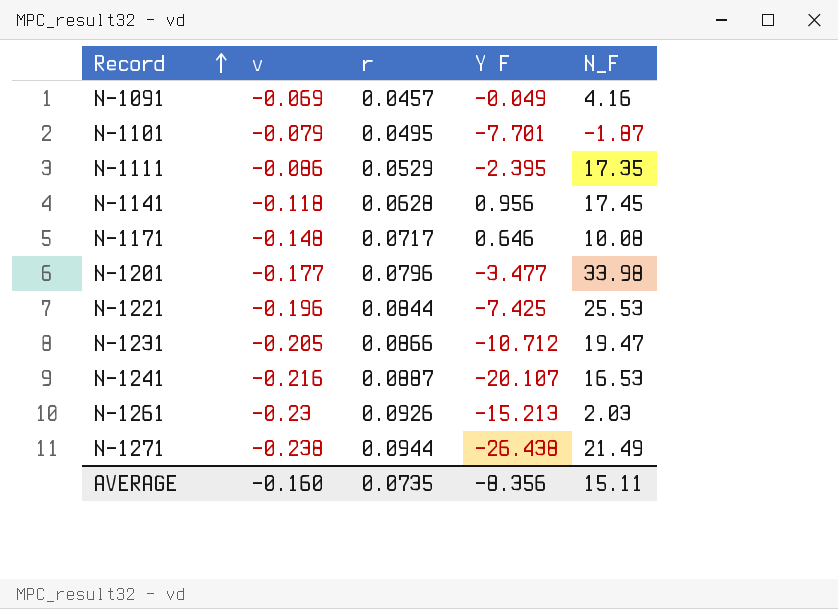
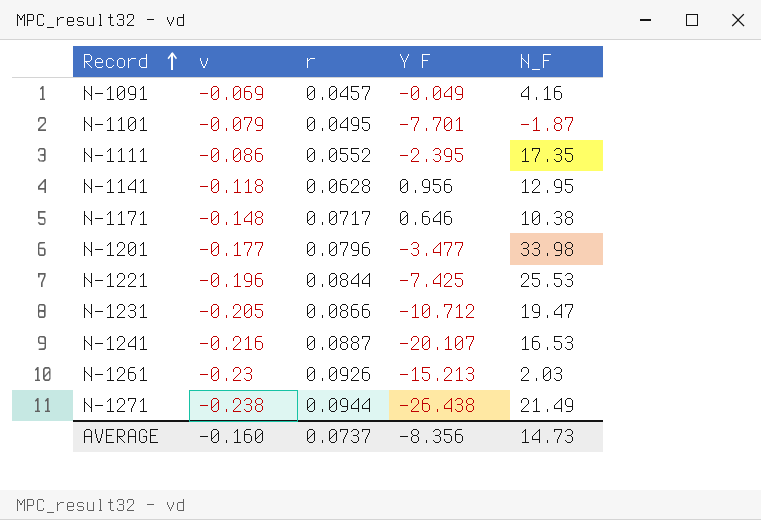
N-1111 | r: 0.0529 -> 0.0552
N-1141 | N_F: 17.45 -> 12.95
N-1171 | N_F: 10.08 -> 10.38
AVERAGE | r: 0.0735 -> 0.0737
AVERAGE | N_F: 15.11 -> 14.73

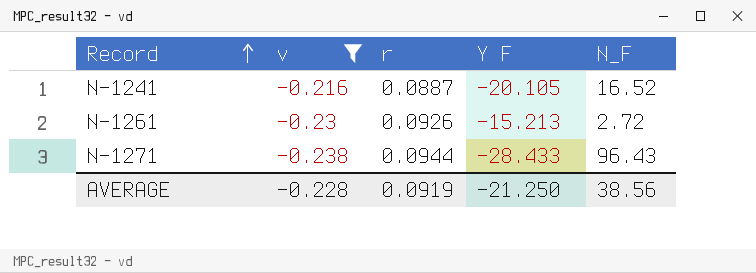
filter: none -> v <= -0.216
N-1241 | Y F: -20.107 -> -20.105
N-1241 | N_F: 16.53 -> 16.52
N-1261 | N_F: 2.03 -> 2.72
N-1271 | Y F: -26.438 -> -28.433
N-1271 | N_F: 21.49 -> 96.43
AVERAGE | v: -0.160 -> -0.228
AVERAGE | r: 0.0737 -> 0.0919
AVERAGE | Y F: -8.356 -> -21.250
AVERAGE | N_F: 14.73 -> 38.56

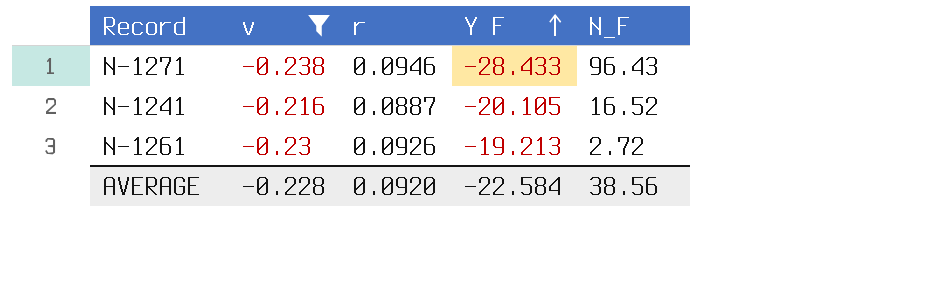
row order: Record ascending -> Y F ascending
N-1271 | r: 0.0944 -> 0.0946
N-1261 | Y F: -15.213 -> -19.213
AVERAGE | r: 0.0919 -> 0.0920
AVERAGE | Y F: -21.250 -> -22.584

